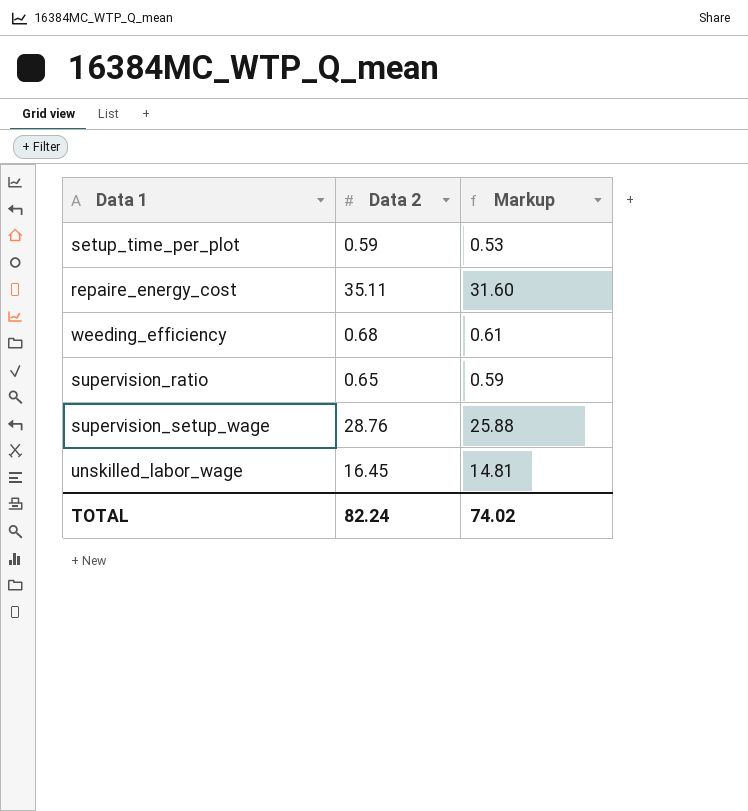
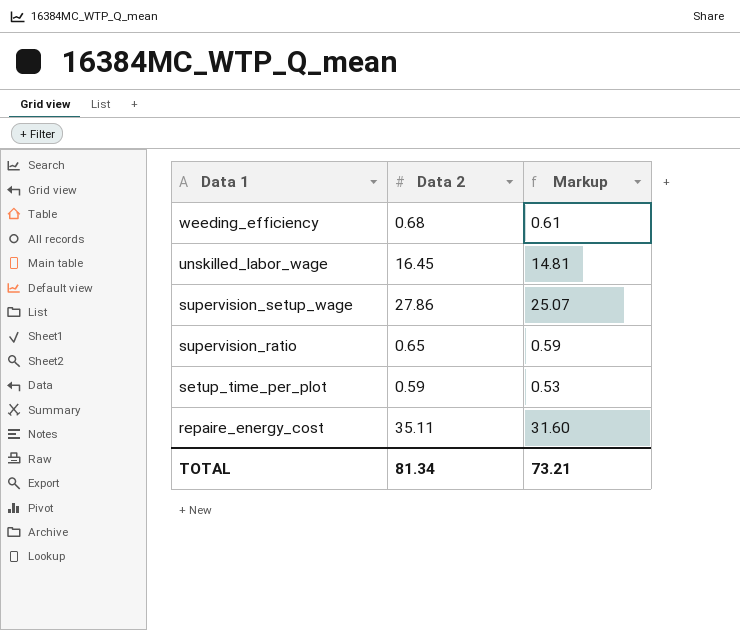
row order: none -> Data 1 descending
supervision_setup_wage | Data 2: 28.76 -> 27.86
supervision_setup_wage | Markup: 25.88 -> 25.07
TOTAL | Data 2: 82.24 -> 81.34
TOTAL | Markup: 74.02 -> 73.21

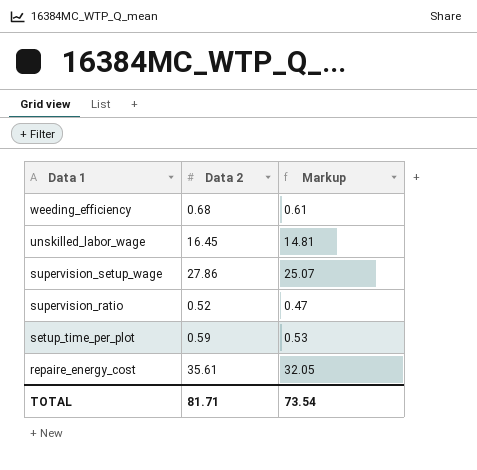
supervision_ratio | Data 2: 0.65 -> 0.52
supervision_ratio | Markup: 0.59 -> 0.47
repaire_energy_cost | Data 2: 35.11 -> 35.61
repaire_energy_cost | Markup: 31.60 -> 32.05
TOTAL | Data 2: 81.34 -> 81.71
TOTAL | Markup: 73.21 -> 73.54

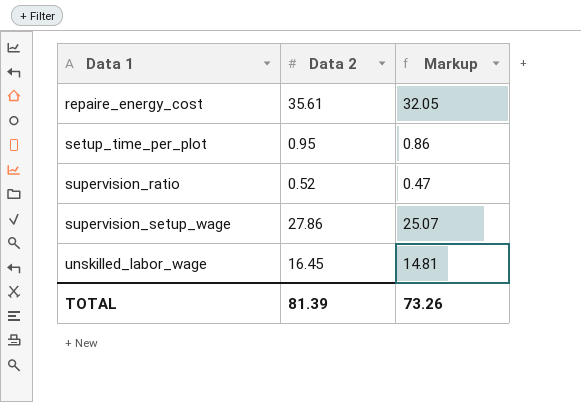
row order: Data 1 descending -> Data 1 ascending
row weeding_efficiency: 0.68 | 0.61 -> none
setup_time_per_plot | Data 2: 0.59 -> 0.95
setup_time_per_plot | Markup: 0.53 -> 0.86
TOTAL | Data 2: 81.71 -> 81.39
TOTAL | Markup: 73.54 -> 73.26

